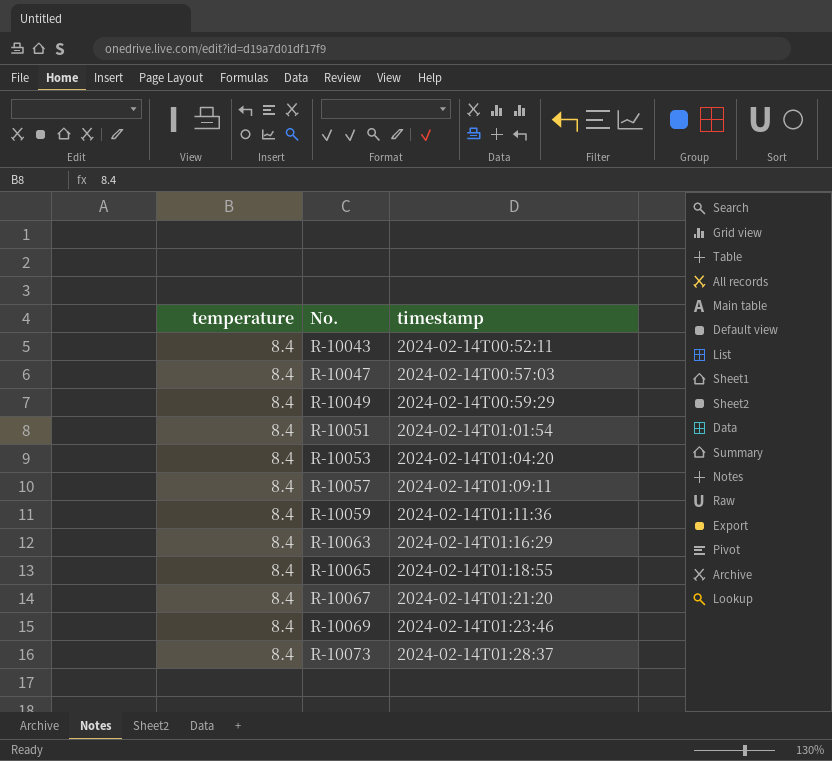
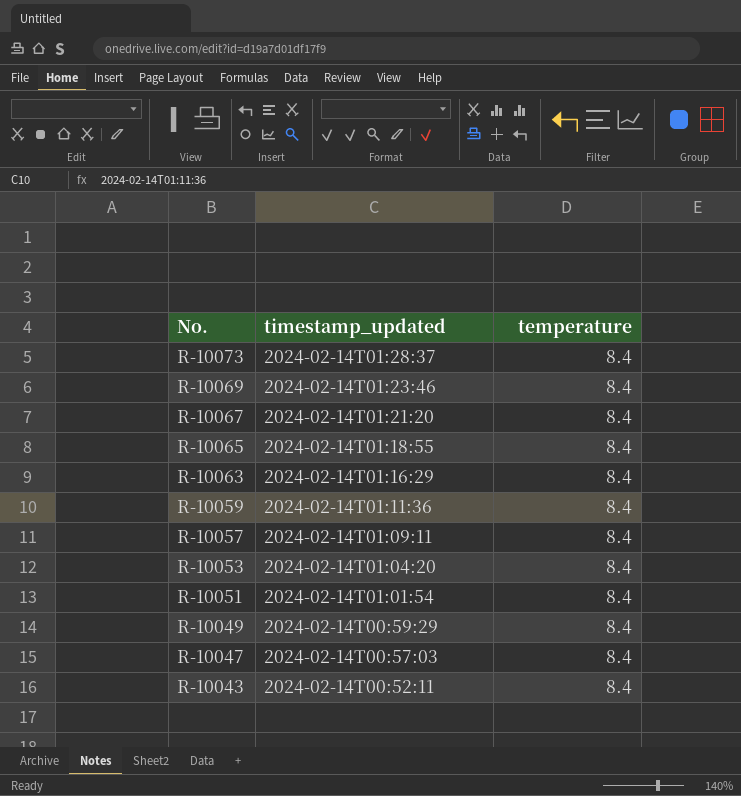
row order: No. ascending -> No. descending
column name: timestamp -> timestamp_updated
column temperature | position: 1 -> 3

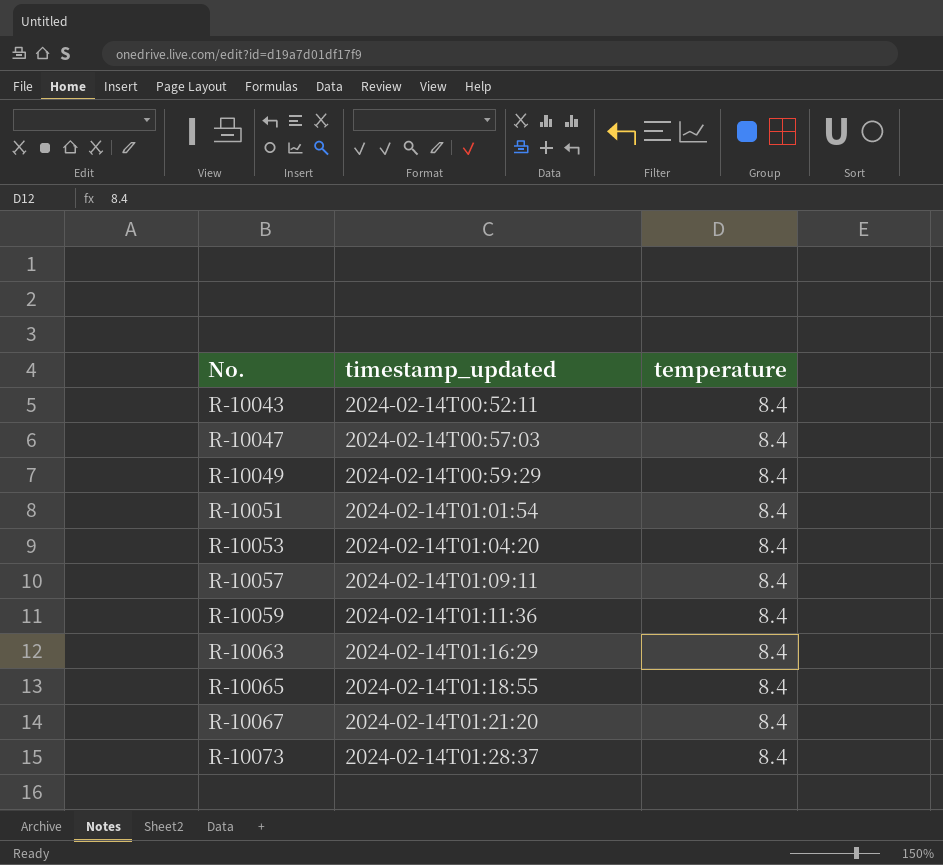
row order: No. descending -> No. ascending
row R-10069: 2024-02-14T01:23:46 | 8.4 -> none

